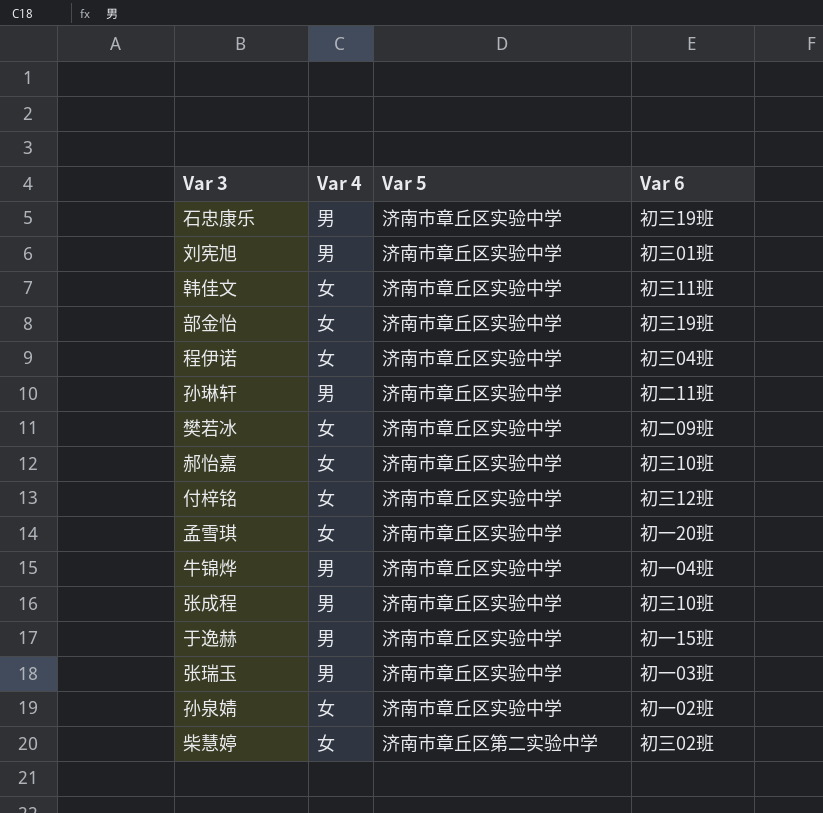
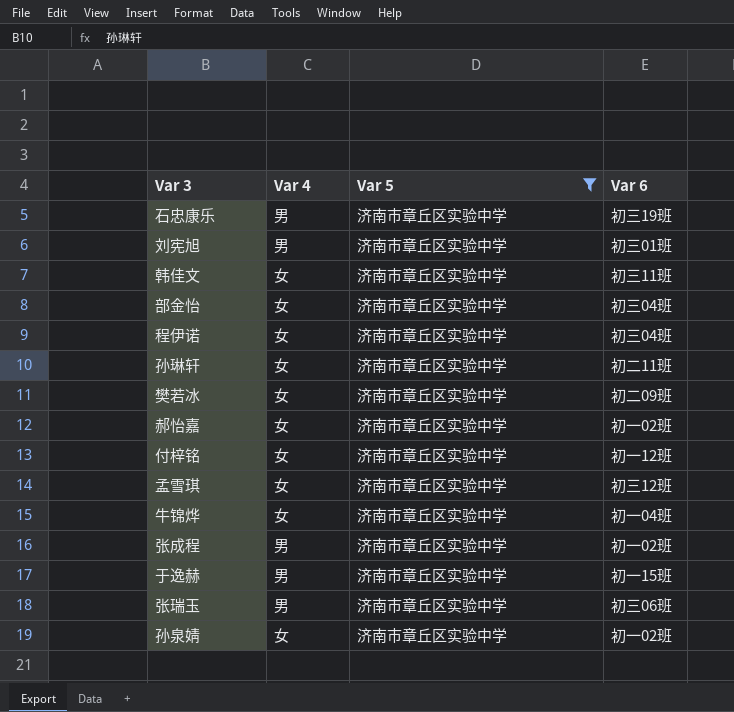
filter: none -> Var 5 = 济南市章丘区实验中学
部金怡 | Var 6: 初三19班 -> 初三04班
孙琳轩 | Var 4: 男 -> 女
郝怡嘉 | Var 6: 初三10班 -> 初一02班
付梓铭 | Var 6: 初三12班 -> 初一12班
孟雪琪 | Var 6: 初一20班 -> 初三12班
牛锦烨 | Var 4: 男 -> 女
张成程 | Var 6: 初三10班 -> 初一02班
张瑞玉 | Var 6: 初一03班 -> 初三06班

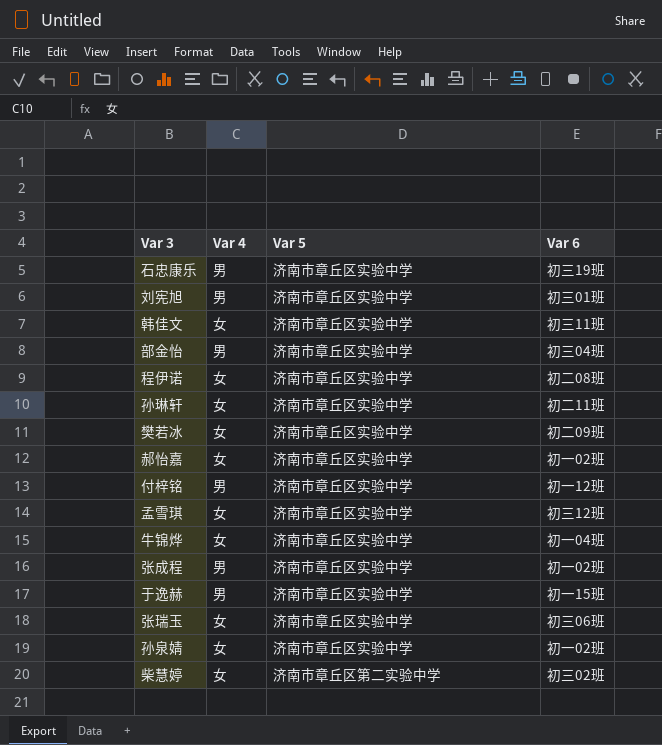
filter: Var 5 = 济南市章丘区实验中学 -> none
部金怡 | Var 4: 女 -> 男
程伊诺 | Var 6: 初三04班 -> 初二08班
付梓铭 | Var 4: 女 -> 男
张瑞玉 | Var 4: 男 -> 女

